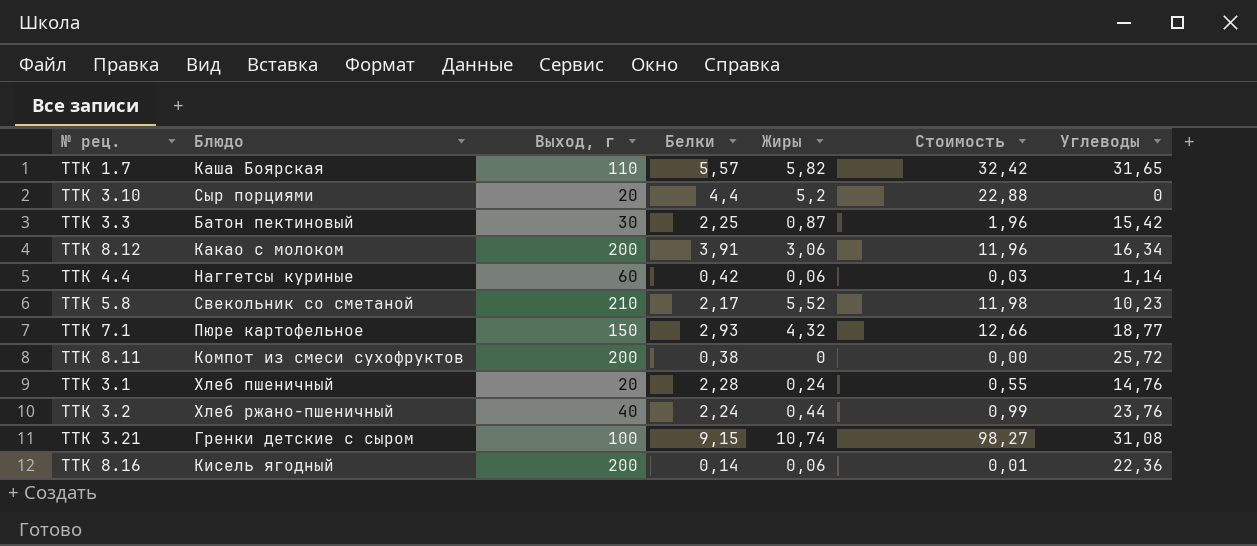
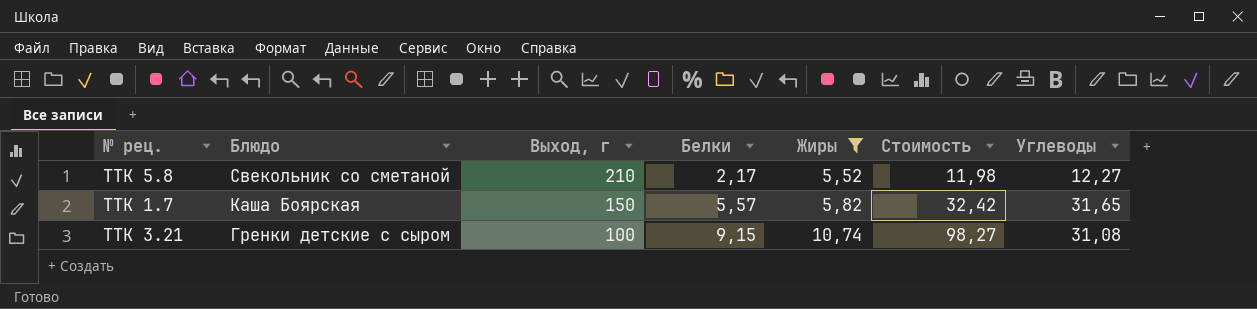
filter: none -> Жиры >= 5,52
row order: none -> Блюдо descending
ТТК 5.8 | Углеводы: 10,23 -> 12,27
ТТК 1.7 | Выход, г: 110 -> 150

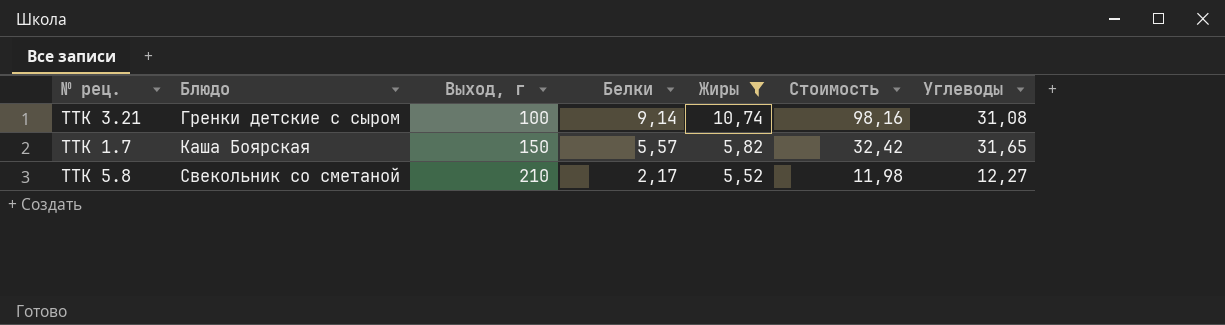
row order: Блюдо descending -> Блюдо ascending
ТТК 3.21 | Белки: 9,15 -> 9,14
ТТК 3.21 | Стоимость: 98,27 -> 98,16

